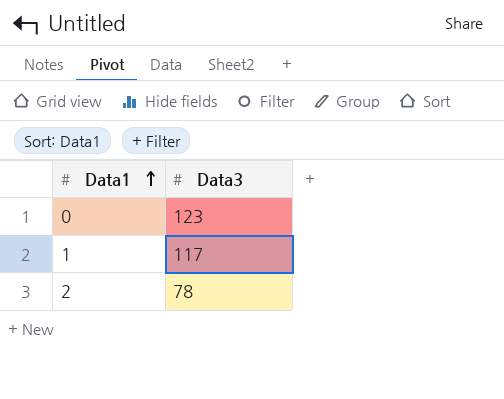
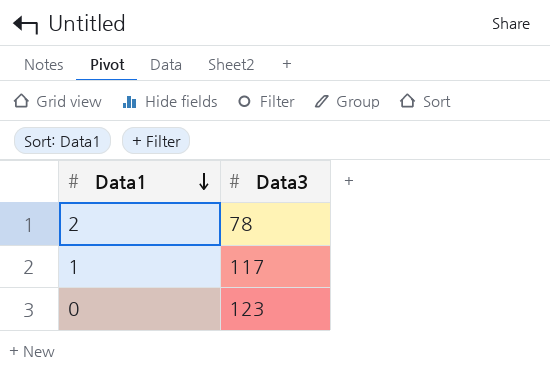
row order: Data1 ascending -> Data1 descending

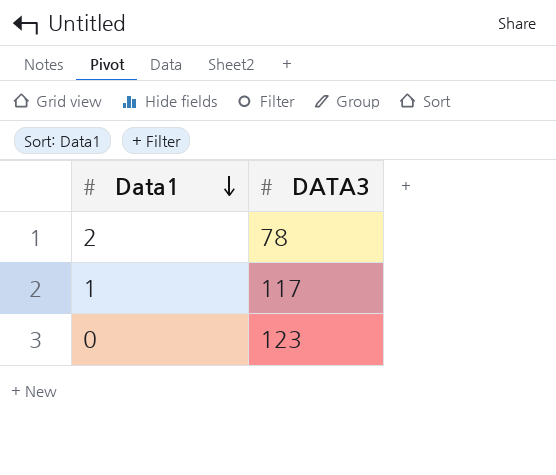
column name: Data3 -> DATA3

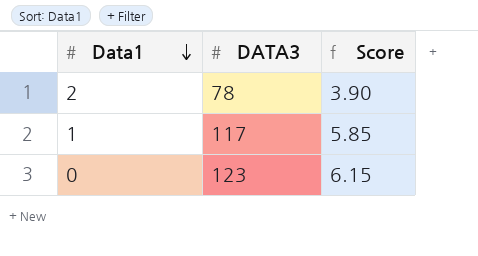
column Score | formula: none -> [DATA3] * 0.05

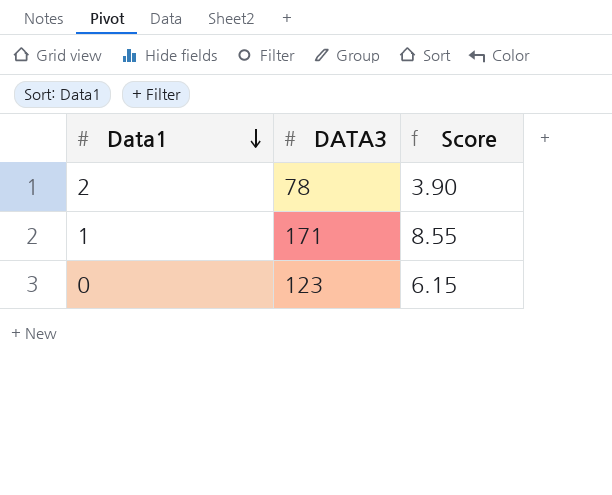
1 | DATA3: 117 -> 171
1 | Score: 5.85 -> 8.55

